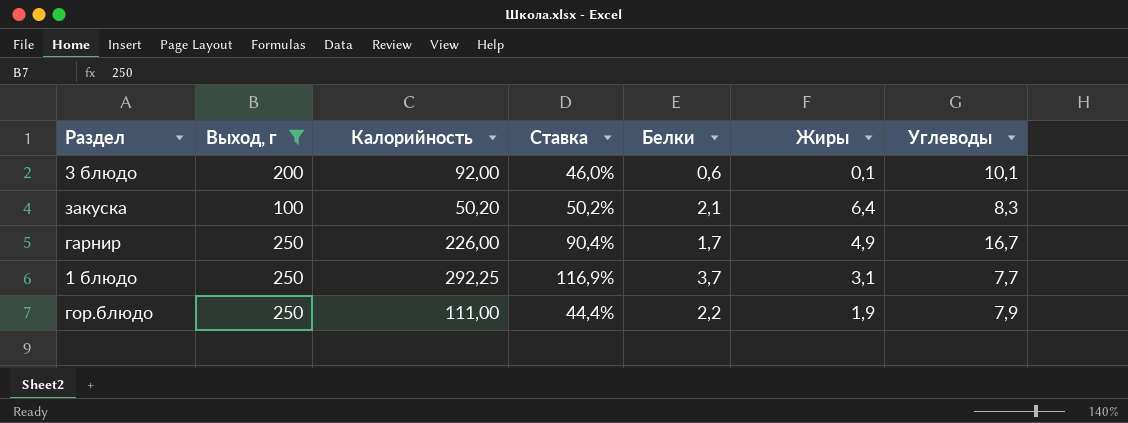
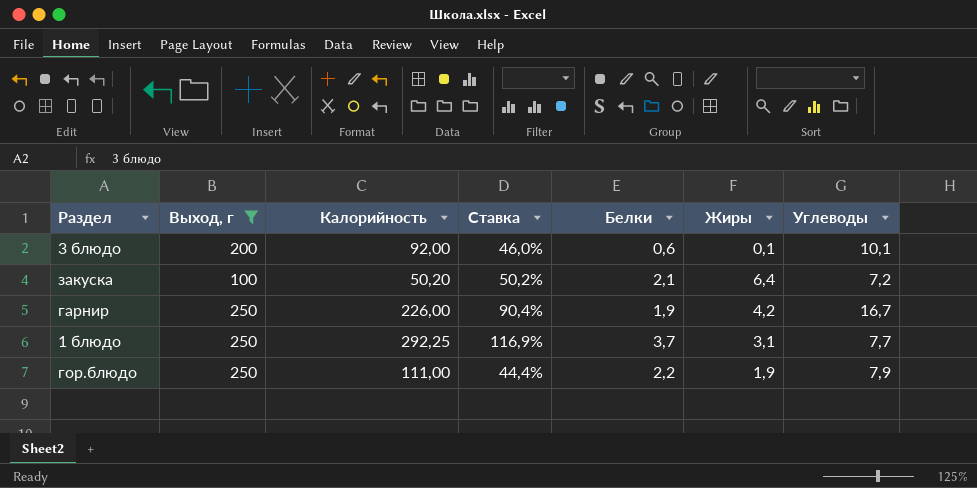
закуска | Углеводы: 8,3 -> 7,2
гарнир | Белки: 1,7 -> 1,9
гарнир | Жиры: 4,9 -> 4,2

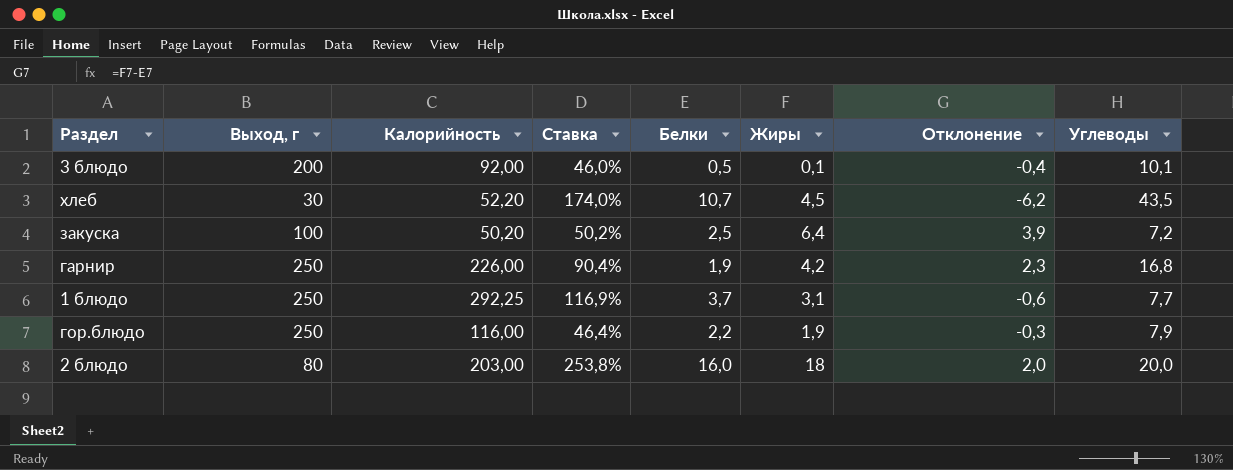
filter: Выход, г >= 100 -> none
column Отклонение | formula: none -> [Жиры] - [Белки]
3 блюдо | Белки: 0,6 -> 0,5
закуска | Белки: 2,1 -> 2,5
гарнир | Углеводы: 16,7 -> 16,8
гор.блюдо | Калорийность: 111,00 -> 116,00
гор.блюдо | Ставка: 44,4% -> 46,4%

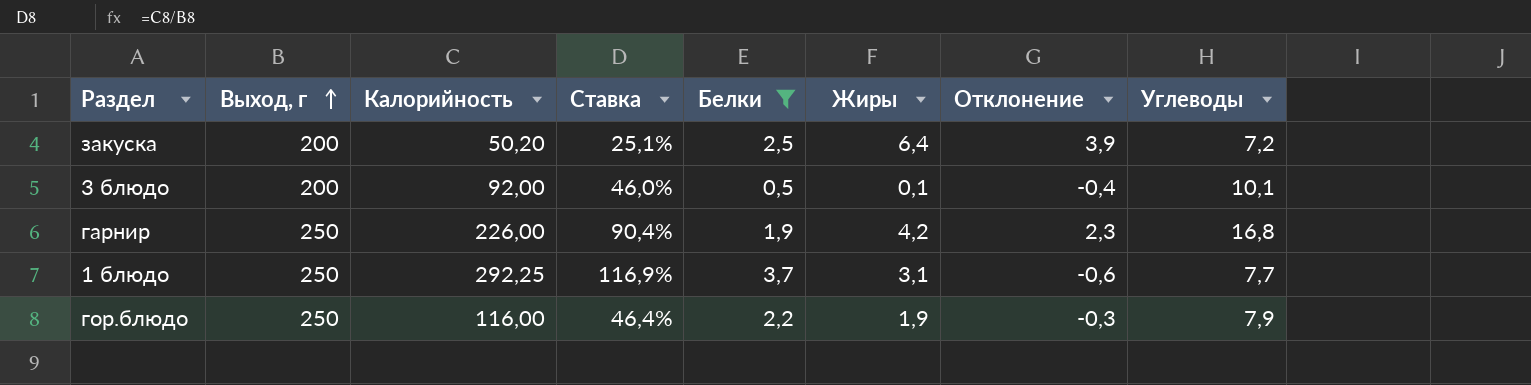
filter: none -> Белки <= 3,7
row order: none -> Выход, г ascending
закуска | Выход, г: 100 -> 200
закуска | Ставка: 50,2% -> 25,1%

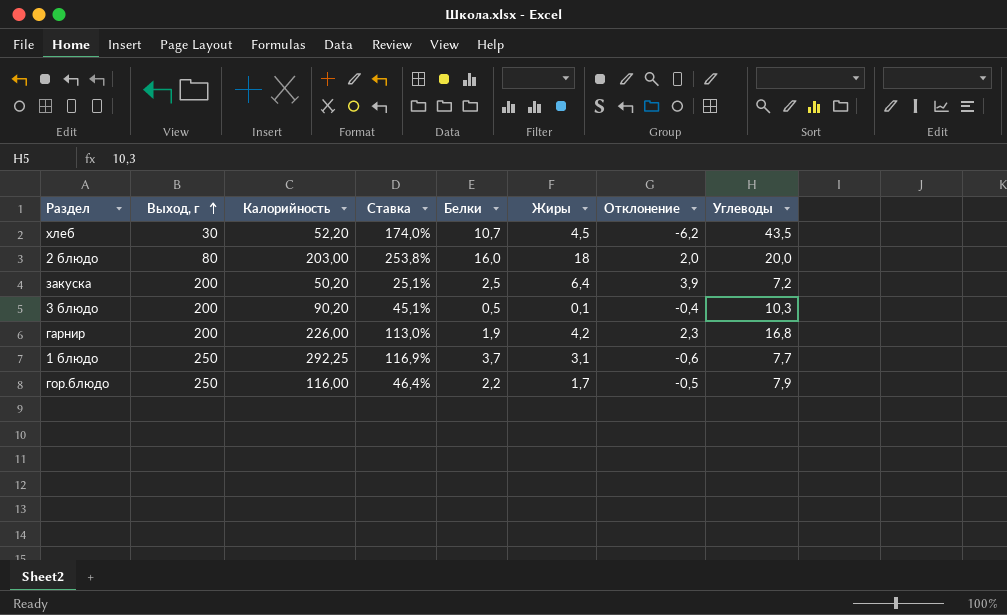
filter: Белки <= 3,7 -> none
3 блюдо | Калорийность: 92,00 -> 90,20
3 блюдо | Ставка: 46,0% -> 45,1%
3 блюдо | Углеводы: 10,1 -> 10,3
гарнир | Выход, г: 250 -> 200
гарнир | Ставка: 90,4% -> 113,0%
гор.блюдо | Жиры: 1,9 -> 1,7
гор.блюдо | Отклонение: -0,3 -> -0,5

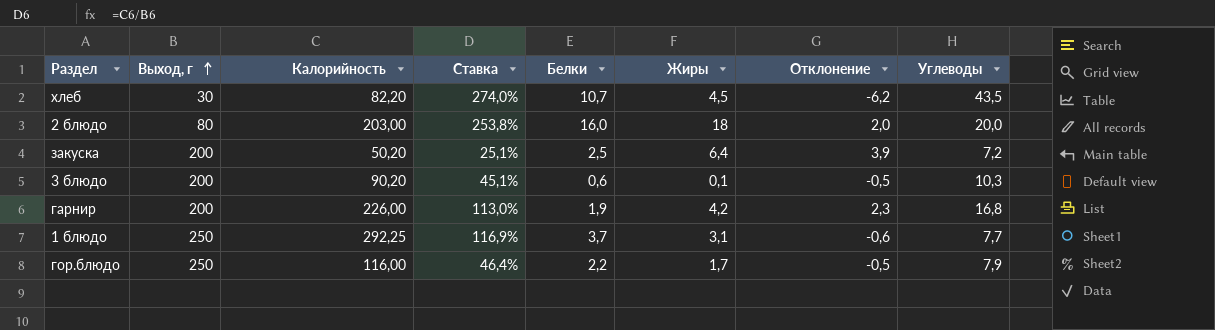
хлеб | Калорийность: 52,20 -> 82,20
хлеб | Ставка: 174,0% -> 274,0%
3 блюдо | Белки: 0,5 -> 0,6
3 блюдо | Отклонение: -0,4 -> -0,5

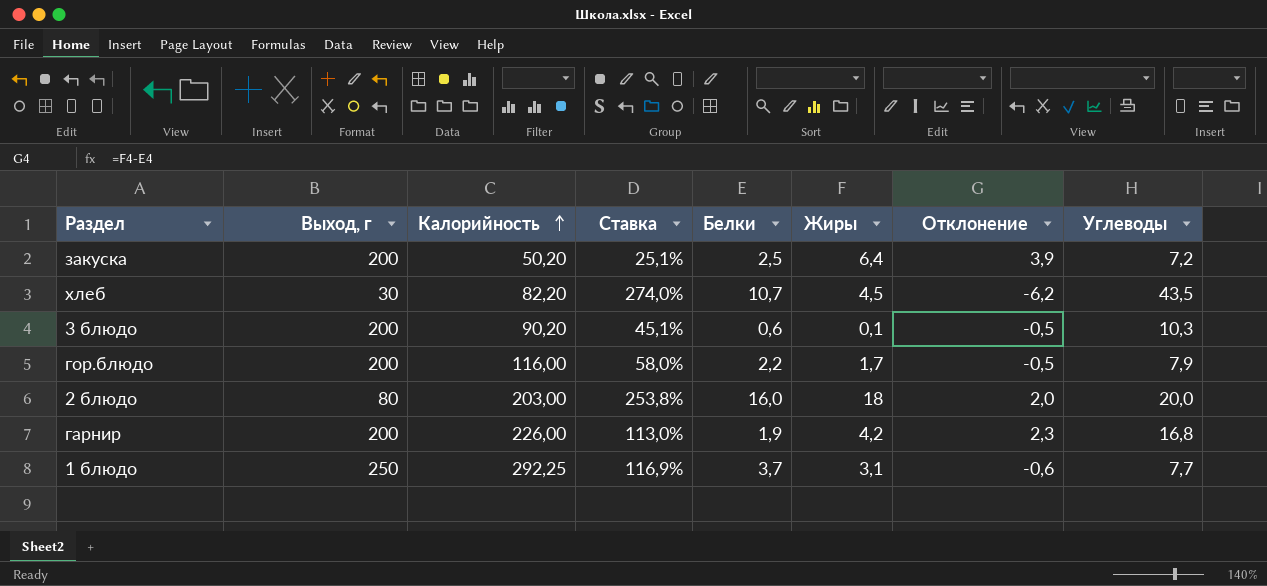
row order: Выход, г ascending -> Калорийность ascending
гор.блюдо | Выход, г: 250 -> 200
гор.блюдо | Ставка: 46,4% -> 58,0%

